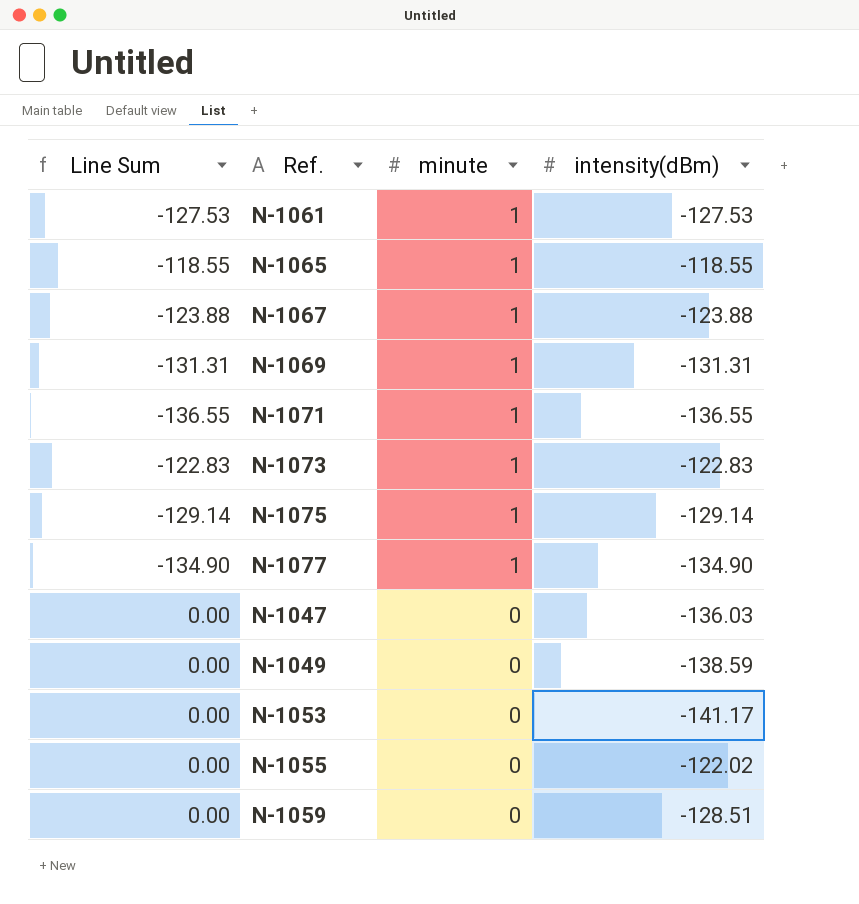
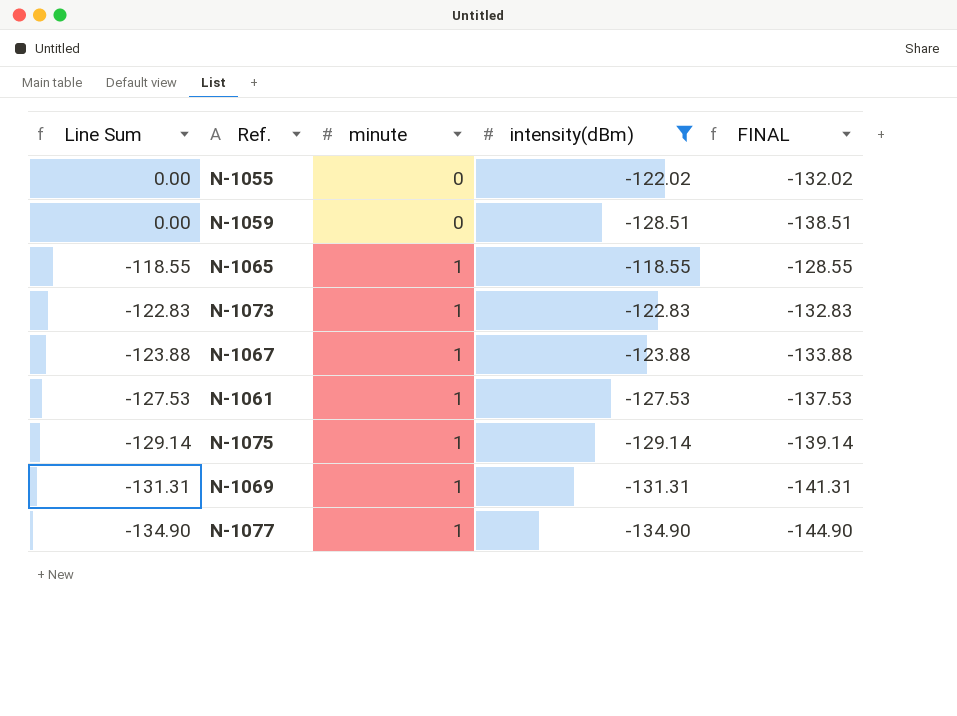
filter: none -> intensity(dBm) >= -134.90
row order: minute descending -> Line Sum descending
column FINAL | formula: none -> [intensity(dBm)] - 10

